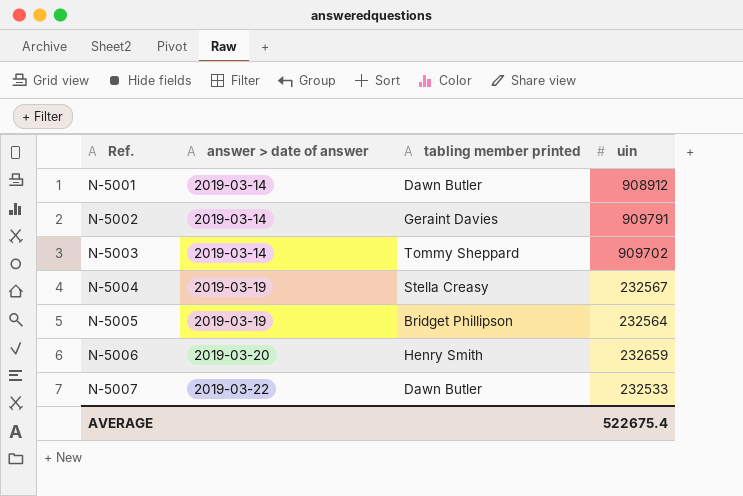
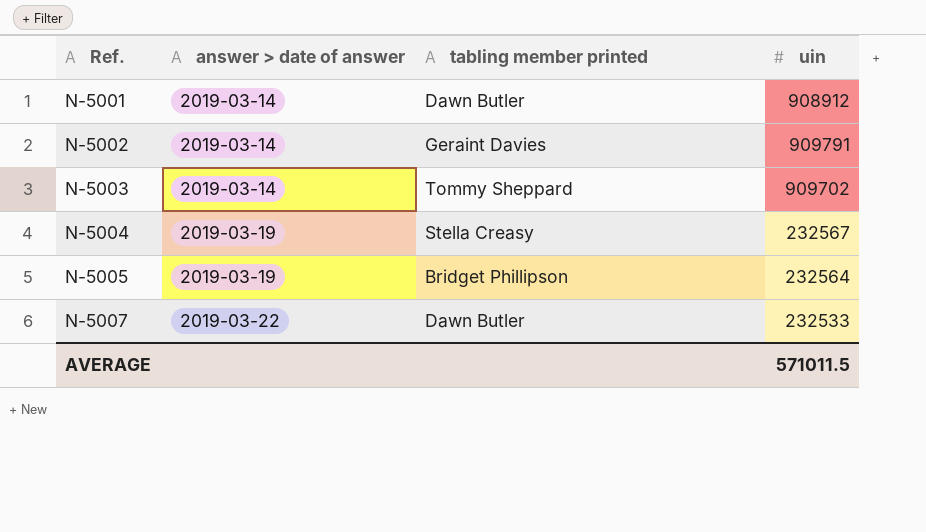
row N-5006: 2019-03-20 | Henry Smith | 232659 -> none
AVERAGE | uin: 522675.4 -> 571011.5

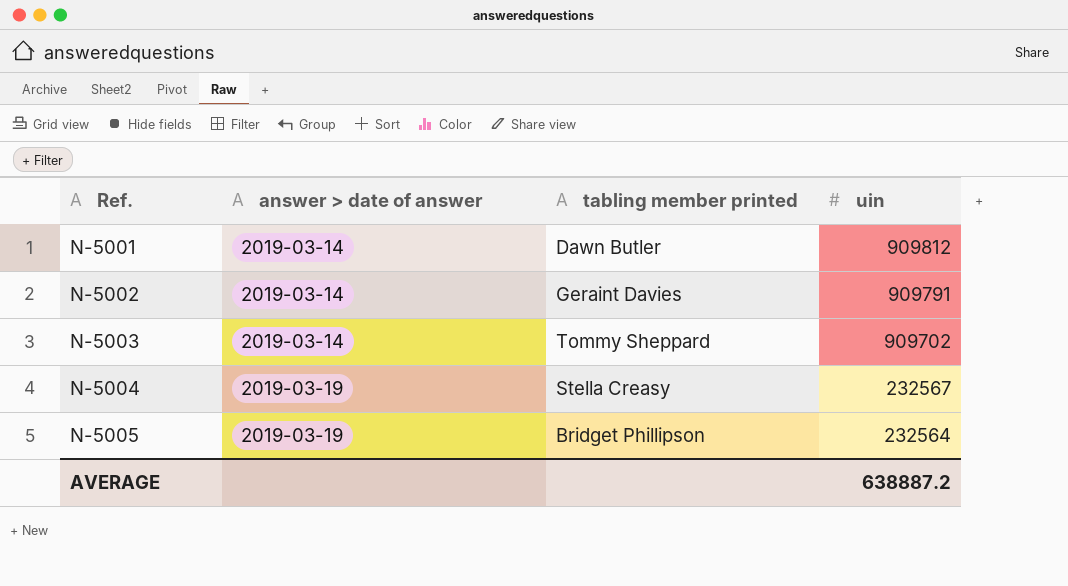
row N-5007: 2019-03-22 | Dawn Butler | 232533 -> none
N-5001 | uin: 908912 -> 909812
AVERAGE | uin: 571011.5 -> 638887.2

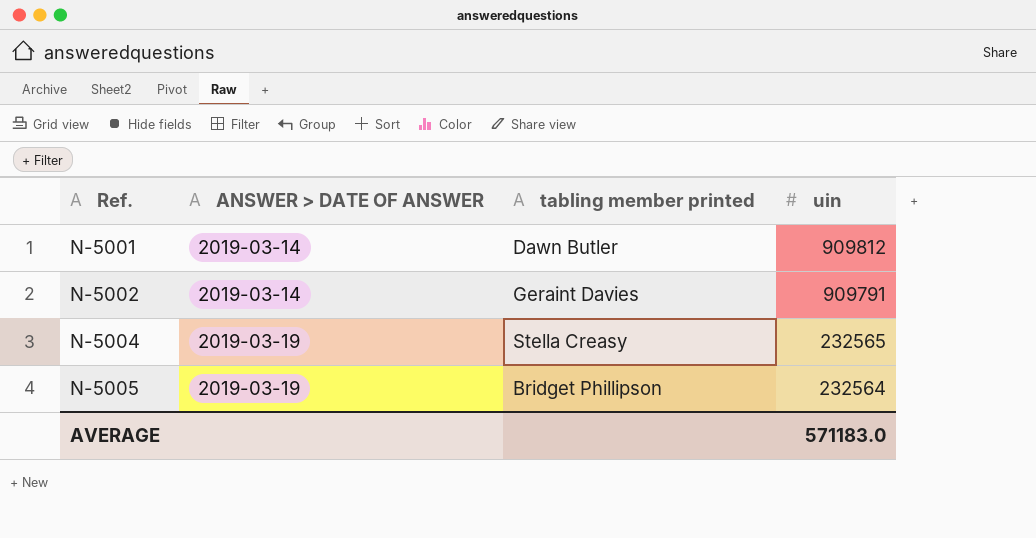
column name: answer > date of answer -> ANSWER > DATE OF ANSWER
row N-5003: 2019-03-14 | Tommy Sheppard | 909702 -> none
N-5004 | uin: 232567 -> 232565
AVERAGE | uin: 638887.2 -> 571183.0

